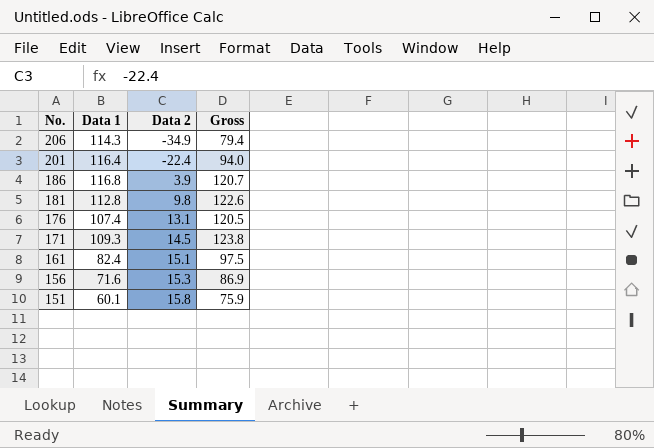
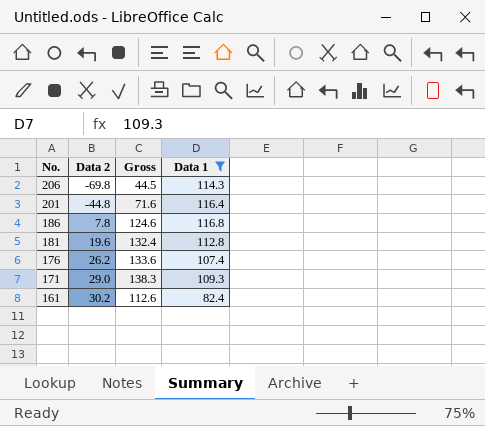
filter: none -> Data 1 >= 82.4
column Data 1 | position: 2 -> 4
206 | Data 2: -34.9 -> -69.8
206 | Gross: 79.4 -> 44.5
201 | Data 2: -22.4 -> -44.8
201 | Gross: 94.0 -> 71.6
186 | Data 2: 3.9 -> 7.8
186 | Gross: 120.7 -> 124.6
181 | Data 2: 9.8 -> 19.6
181 | Gross: 122.6 -> 132.4
176 | Data 2: 13.1 -> 26.2
176 | Gross: 120.5 -> 133.6
171 | Data 2: 14.5 -> 29.0
171 | Gross: 123.8 -> 138.3
161 | Data 2: 15.1 -> 30.2
161 | Gross: 97.5 -> 112.6

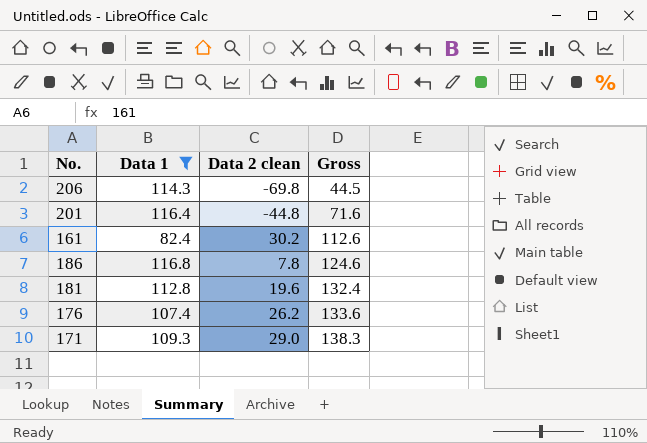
row order: No. descending -> Gross ascending
column Data 1 | position: 4 -> 2
column name: Data 2 -> Data 2 clean

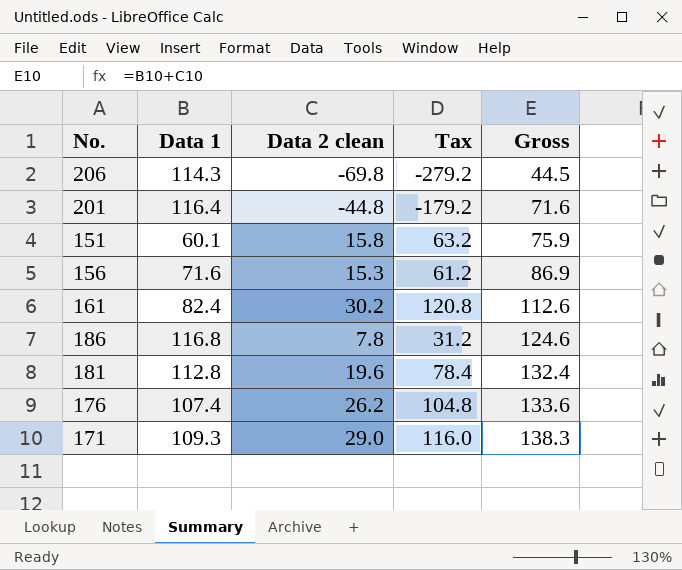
filter: Data 1 >= 82.4 -> none
column Tax | formula: none -> [Data 2 clean] * 4

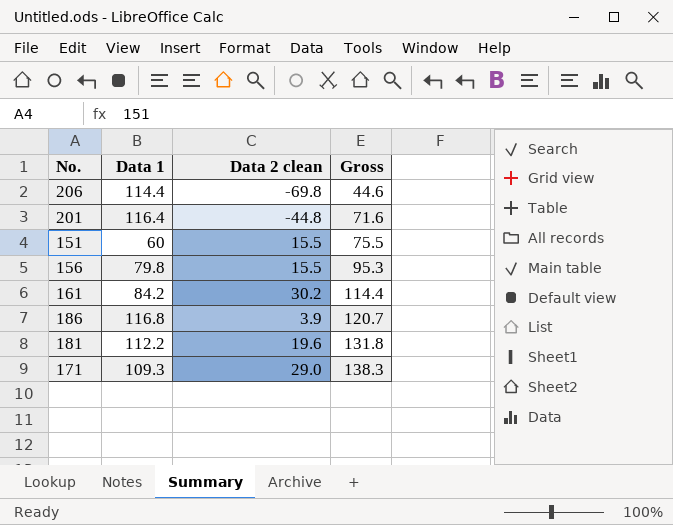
column Tax | formula: [Data 2 clean] * 4 -> none
row 176: 107.4 | 26.2 | 104.8 | 133.6 -> none
206 | Data 1: 114.3 -> 114.4
206 | Gross: 44.5 -> 44.6
151 | Data 1: 60.1 -> 60
151 | Data 2 clean: 15.8 -> 15.5
151 | Gross: 75.9 -> 75.5
156 | Data 1: 71.6 -> 79.8
156 | Data 2 clean: 15.3 -> 15.5
156 | Gross: 86.9 -> 95.3
161 | Data 1: 82.4 -> 84.2
161 | Gross: 112.6 -> 114.4
186 | Data 2 clean: 7.8 -> 3.9
186 | Gross: 124.6 -> 120.7
181 | Data 1: 112.8 -> 112.2
181 | Gross: 132.4 -> 131.8

